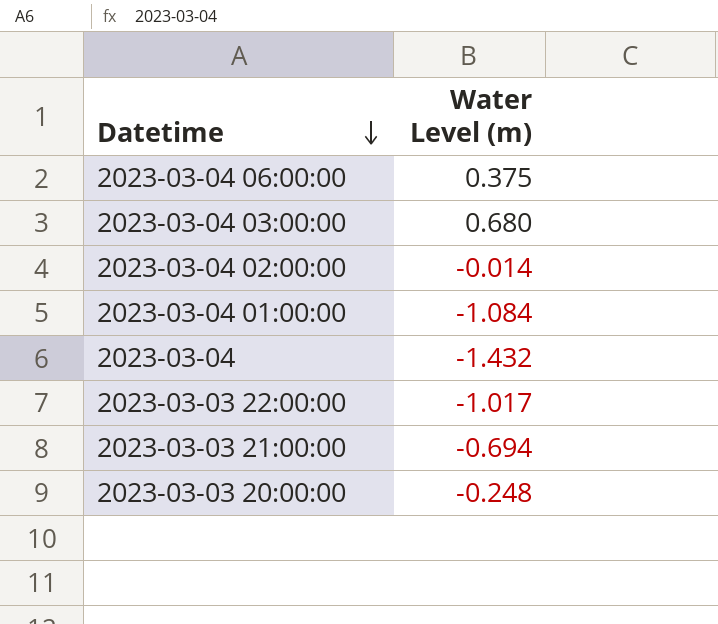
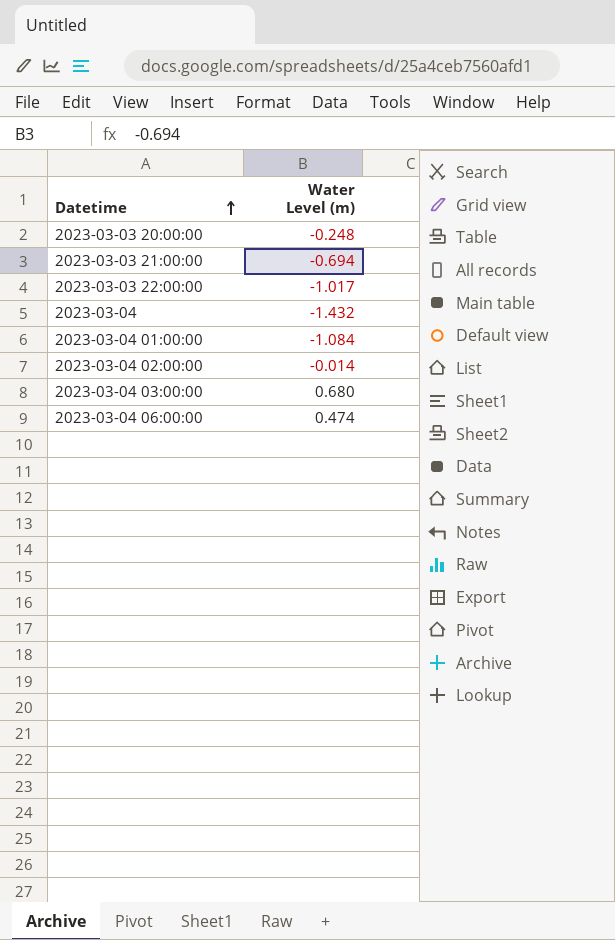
row order: Datetime descending -> Datetime ascending
2023-03-04 06:00:00 | Water Level (m): 0.375 -> 0.474

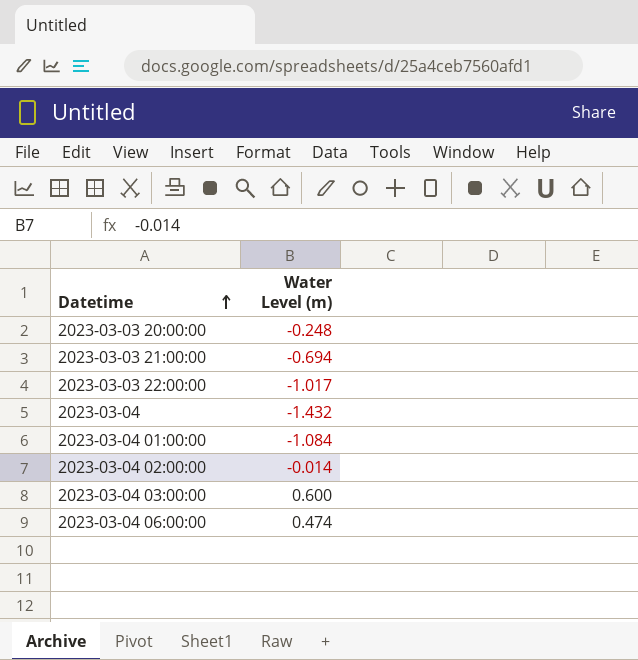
2023-03-04 03:00:00 | Water Level (m): 0.680 -> 0.600

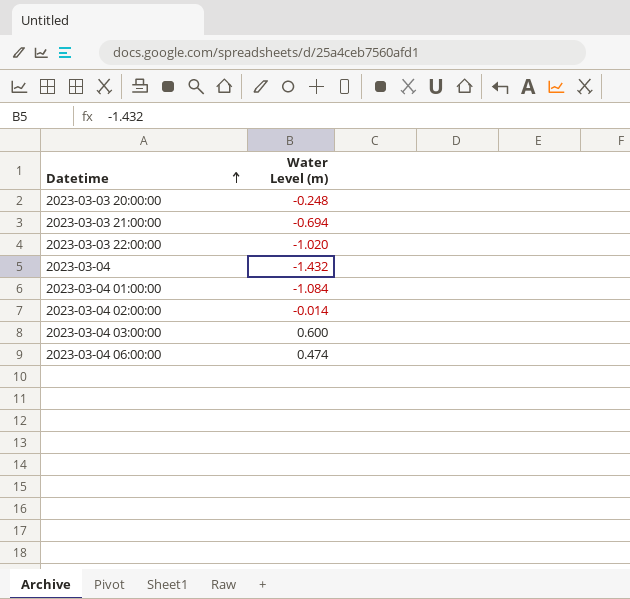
2023-03-03 22:00:00 | Water Level (m): -1.017 -> -1.020

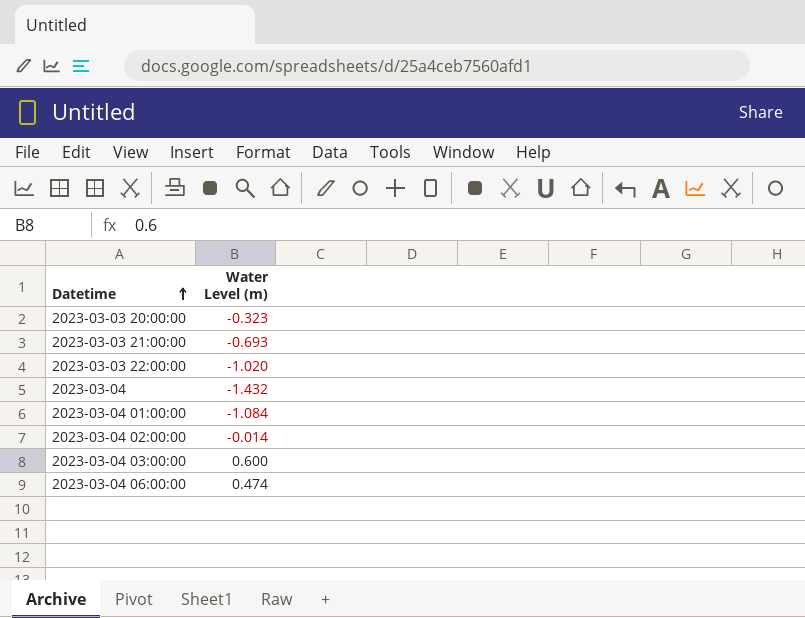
2023-03-03 20:00:00 | Water Level (m): -0.248 -> -0.323
2023-03-03 21:00:00 | Water Level (m): -0.694 -> -0.693

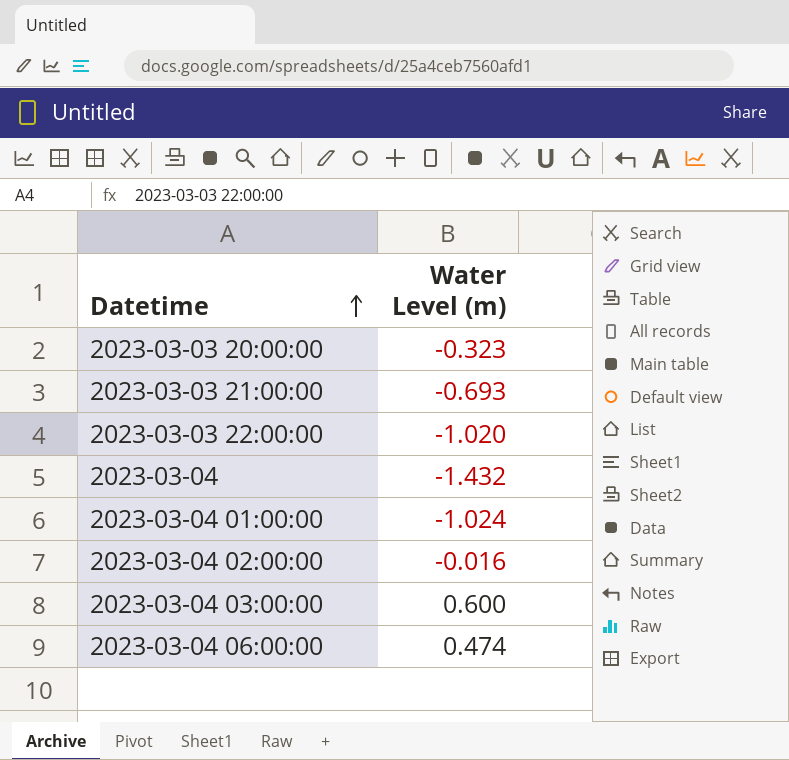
2023-03-04 01:00:00 | Water Level (m): -1.084 -> -1.024
2023-03-04 02:00:00 | Water Level (m): -0.014 -> -0.016

